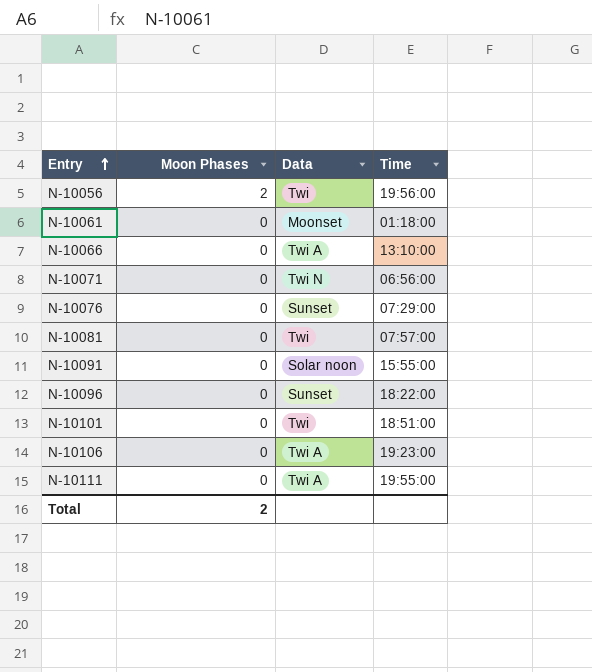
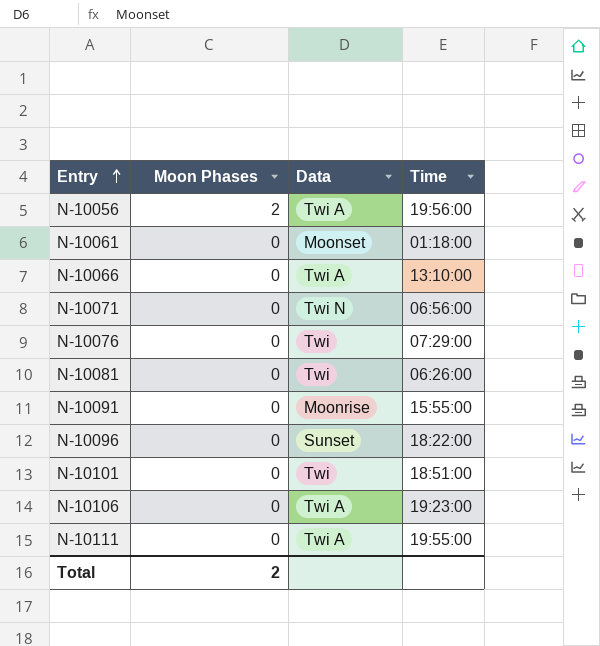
N-10056 | Data: Twi -> Twi A
N-10076 | Data: Sunset -> Twi
N-10081 | Time: 07:57:00 -> 06:26:00
N-10091 | Data: Solar noon -> Moonrise

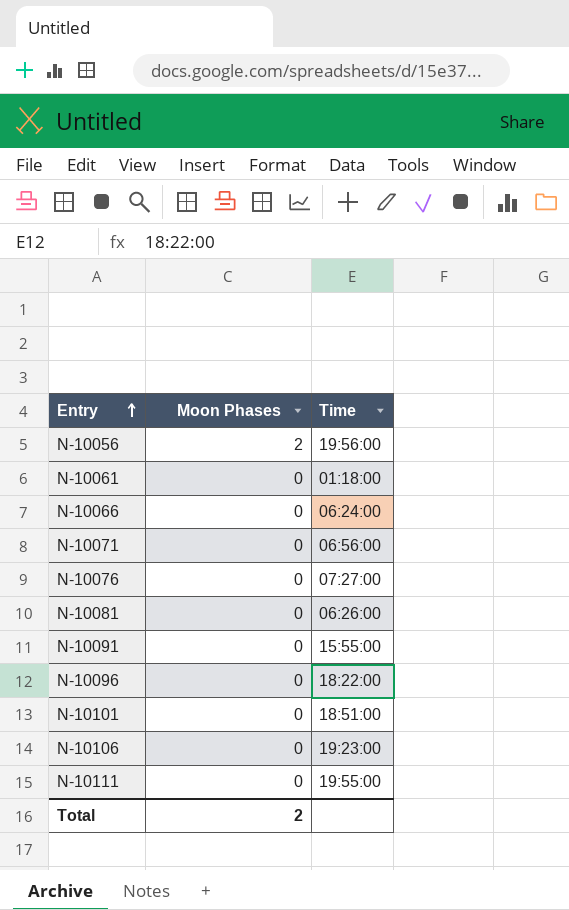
column Data | position: 3 -> none
N-10066 | Time: 13:10:00 -> 06:24:00
N-10076 | Time: 07:29:00 -> 07:27:00

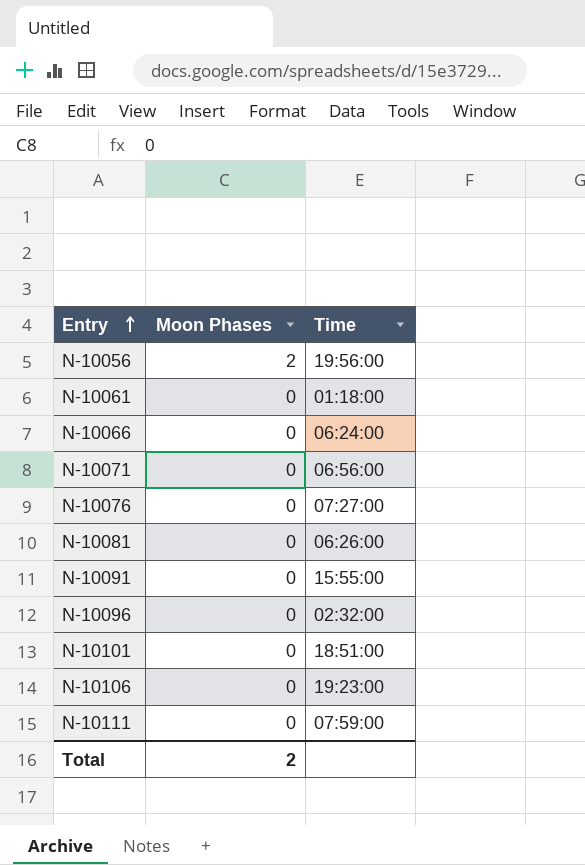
N-10096 | Time: 18:22:00 -> 02:32:00
N-10111 | Time: 19:55:00 -> 07:59:00

